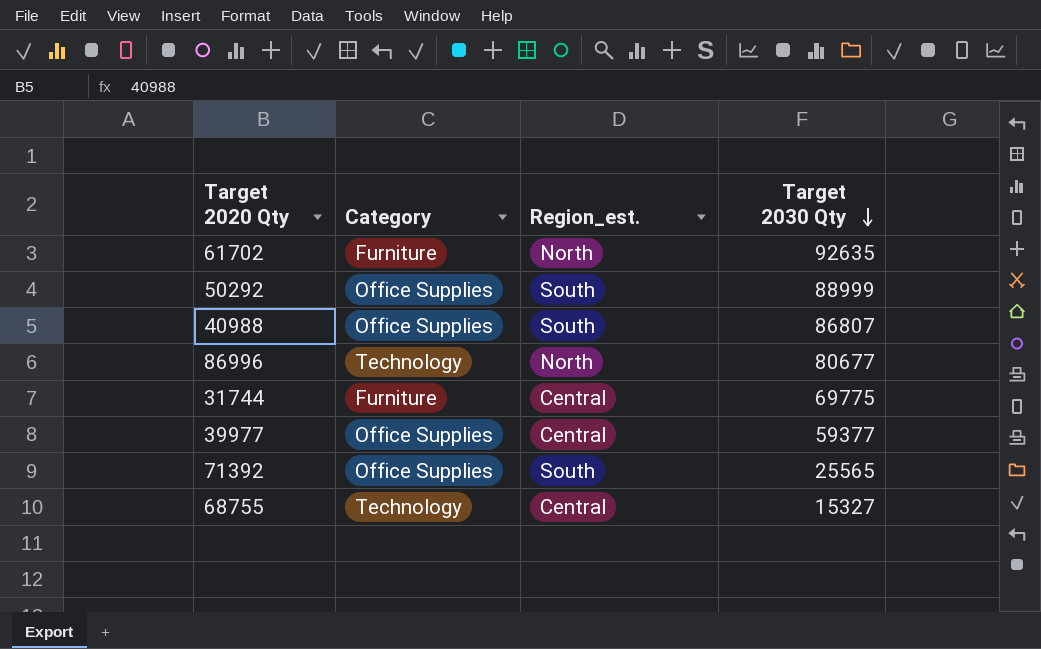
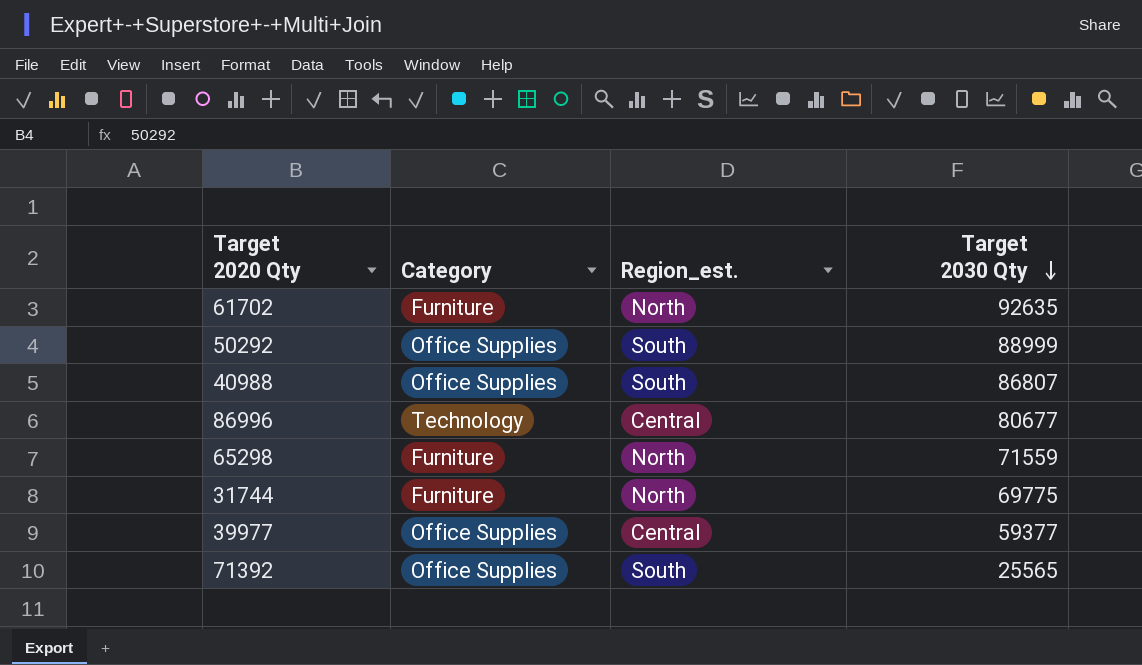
row 68755: Technology | Central | 15327 -> none
86996 | Region_est.: North -> Central
row 65298: none -> Furniture | North | 71559
31744 | Region_est.: Central -> North

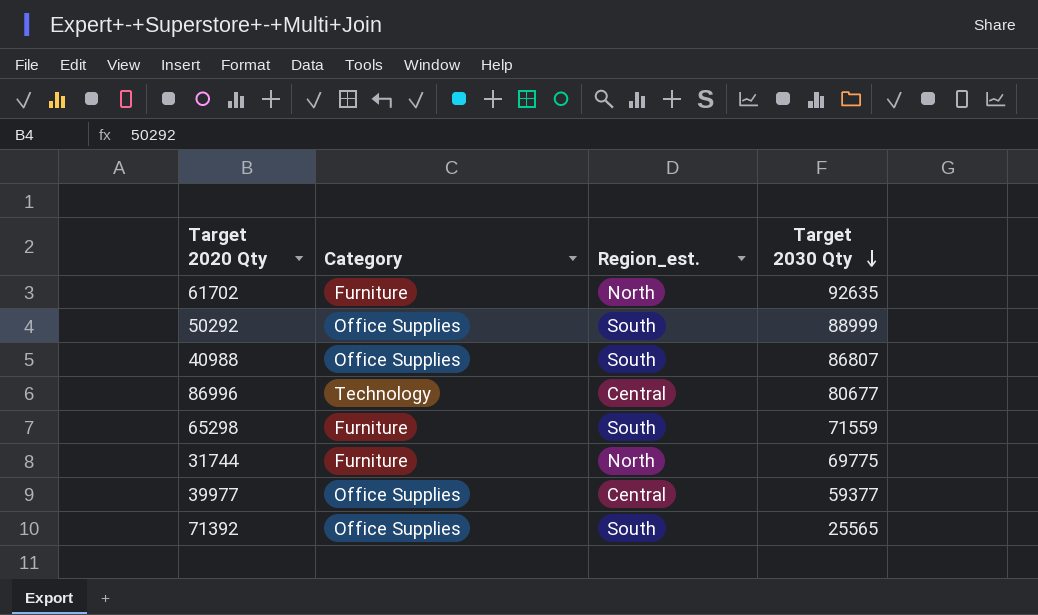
65298 | Region_est.: North -> South

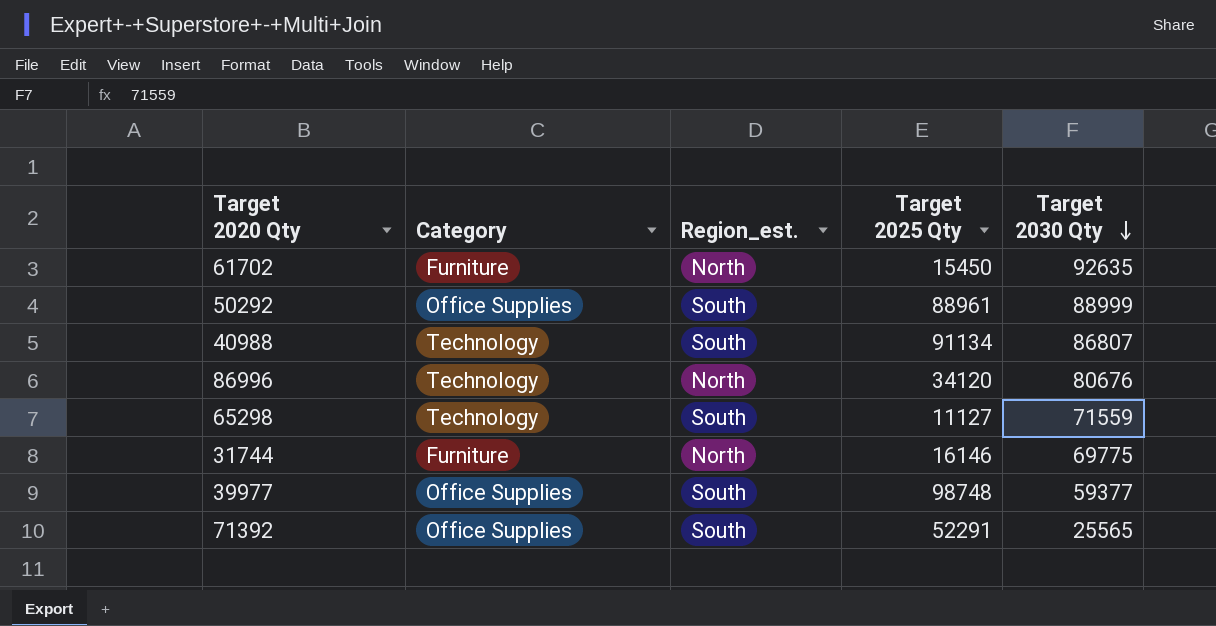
column Target 2025 Qty | position: none -> 4
40988 | Category: Office Supplies -> Technology
86996 | Region_est.: Central -> North
86996 | Target 2030 Qty: 80677 -> 80676
65298 | Category: Furniture -> Technology
39977 | Region_est.: Central -> South

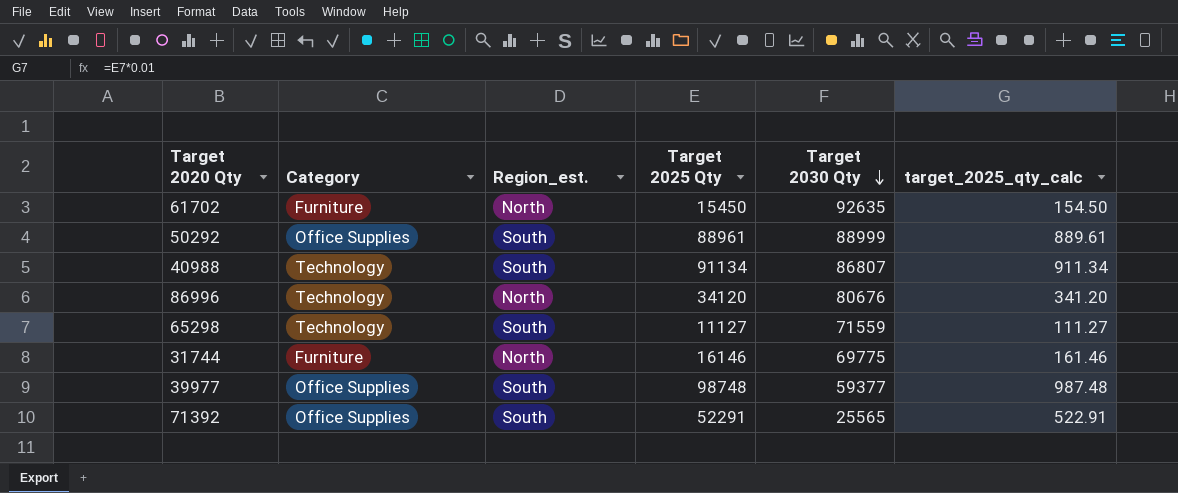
column target_2025_qty_calc | formula: none -> [Target 2025 Qty] * 0.01

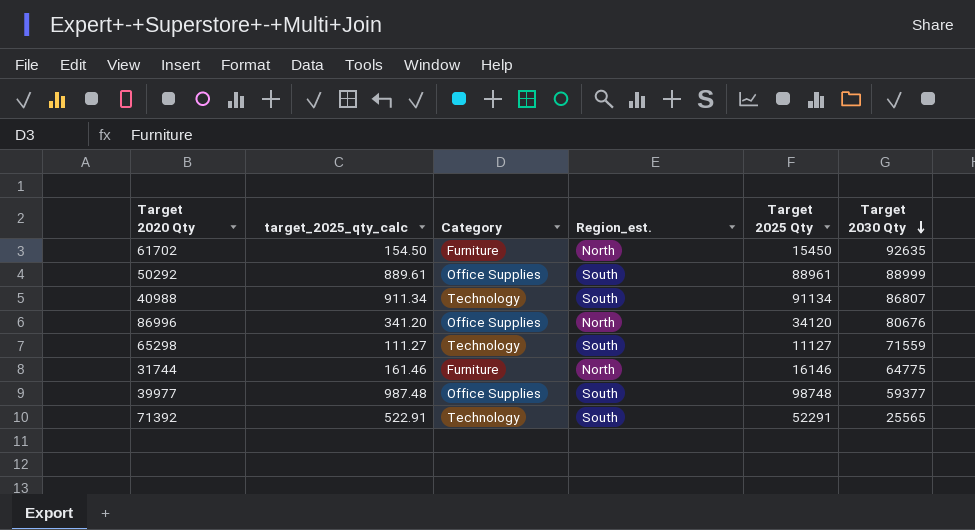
column target_2025_qty_calc | position: 6 -> 2
86996 | Category: Technology -> Office Supplies
31744 | Target 2030 Qty: 69775 -> 64775
71392 | Category: Office Supplies -> Technology

